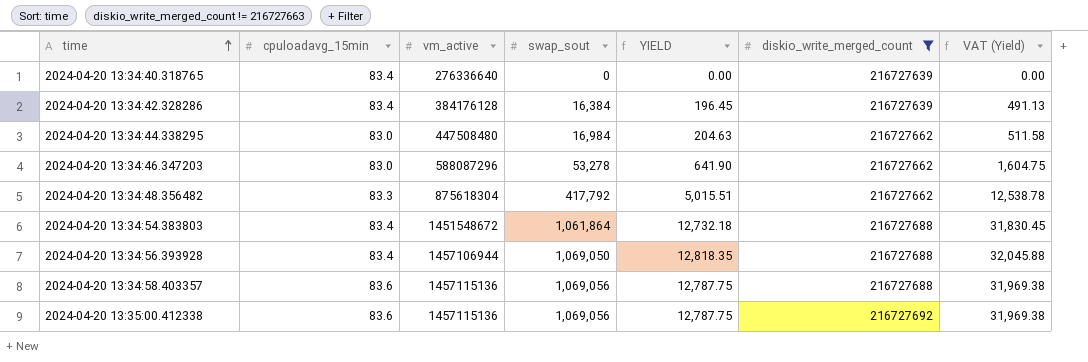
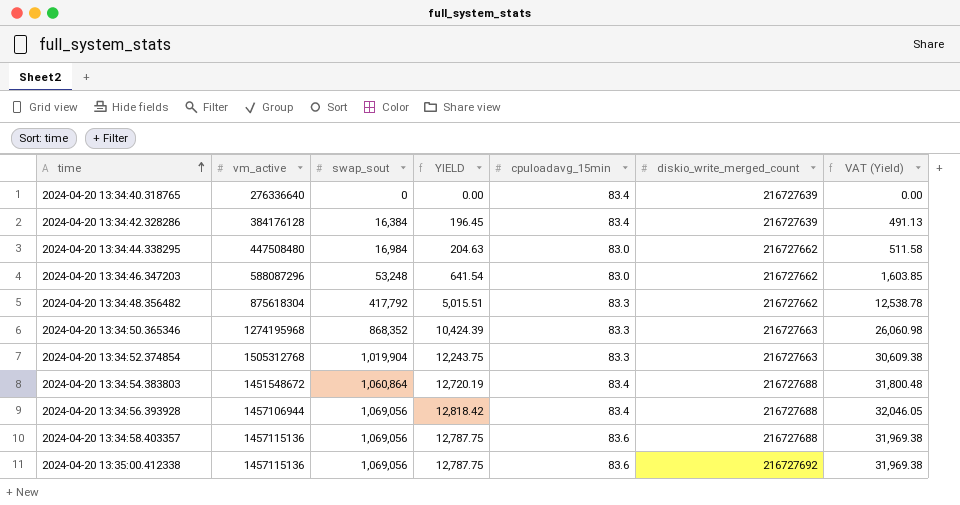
filter: diskio_write_merged_count != 216727663 -> none
column cpuloadavg_15min | position: 2 -> 5
2024-04-20 13:34:46.347203 | swap_sout: 53,278 -> 53,248
2024-04-20 13:34:46.347203 | YIELD: 641.90 -> 641.54
2024-04-20 13:34:46.347203 | VAT (Yield): 1,604.75 -> 1,603.85
2024-04-20 13:34:54.383803 | swap_sout: 1,061,864 -> 1,060,864
2024-04-20 13:34:54.383803 | YIELD: 12,732.18 -> 12,720.19
2024-04-20 13:34:54.383803 | VAT (Yield): 31,830.45 -> 31,800.48
2024-04-20 13:34:56.393928 | swap_sout: 1,069,050 -> 1,069,056
2024-04-20 13:34:56.393928 | YIELD: 12,818.35 -> 12,818.42
2024-04-20 13:34:56.393928 | VAT (Yield): 32,045.88 -> 32,046.05

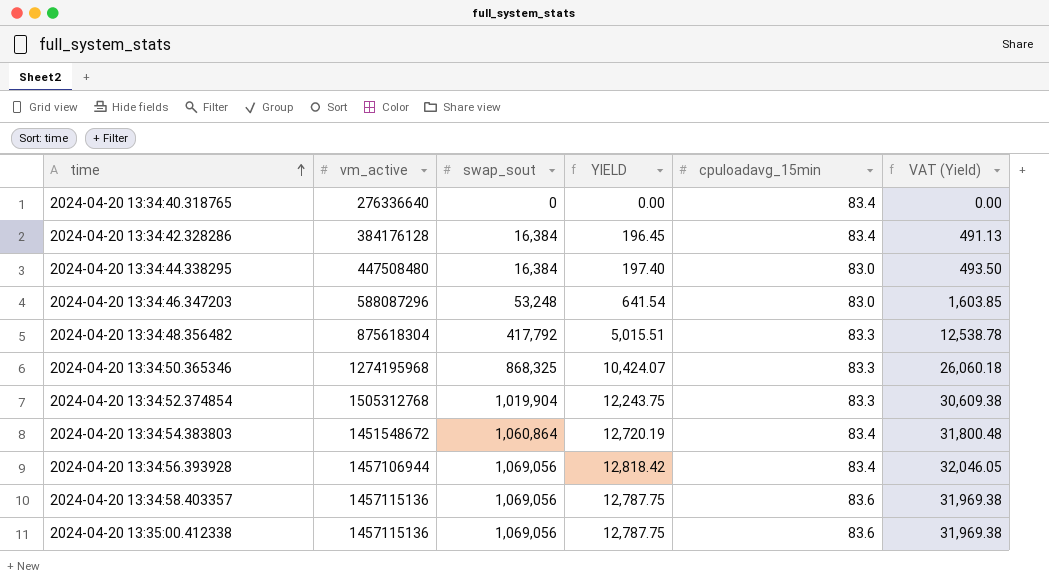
column diskio_write_merged_count | position: 6 -> none
2024-04-20 13:34:44.338295 | swap_sout: 16,984 -> 16,384
2024-04-20 13:34:44.338295 | YIELD: 204.63 -> 197.40
2024-04-20 13:34:44.338295 | VAT (Yield): 511.58 -> 493.50
2024-04-20 13:34:50.365346 | swap_sout: 868,352 -> 868,325
2024-04-20 13:34:50.365346 | YIELD: 10,424.39 -> 10,424.07
2024-04-20 13:34:50.365346 | VAT (Yield): 26,060.98 -> 26,060.18

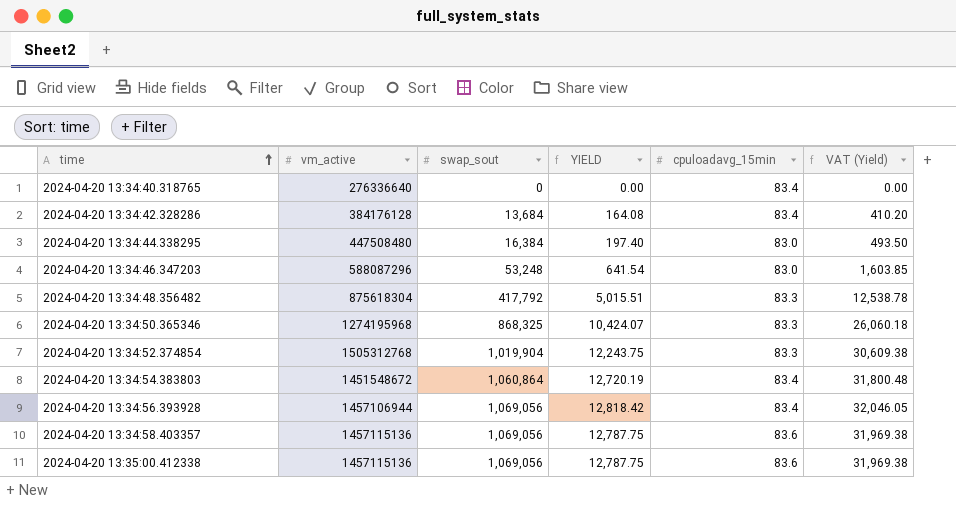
2024-04-20 13:34:42.328286 | swap_sout: 16,384 -> 13,684
2024-04-20 13:34:42.328286 | YIELD: 196.45 -> 164.08
2024-04-20 13:34:42.328286 | VAT (Yield): 491.13 -> 410.20

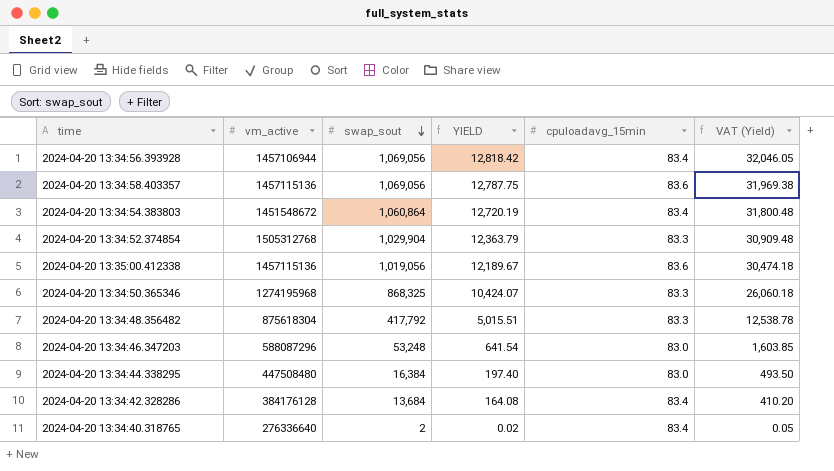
row order: time ascending -> swap_sout descending
2024-04-20 13:34:52.374854 | swap_sout: 1,019,904 -> 1,029,904
2024-04-20 13:34:52.374854 | YIELD: 12,243.75 -> 12,363.79
2024-04-20 13:34:52.374854 | VAT (Yield): 30,609.38 -> 30,909.48
2024-04-20 13:35:00.412338 | swap_sout: 1,069,056 -> 1,019,056
2024-04-20 13:35:00.412338 | YIELD: 12,787.75 -> 12,189.67
2024-04-20 13:35:00.412338 | VAT (Yield): 31,969.38 -> 30,474.18
2024-04-20 13:34:40.318765 | swap_sout: 0 -> 2
2024-04-20 13:34:40.318765 | YIELD: 0.00 -> 0.02
2024-04-20 13:34:40.318765 | VAT (Yield): 0.00 -> 0.05

